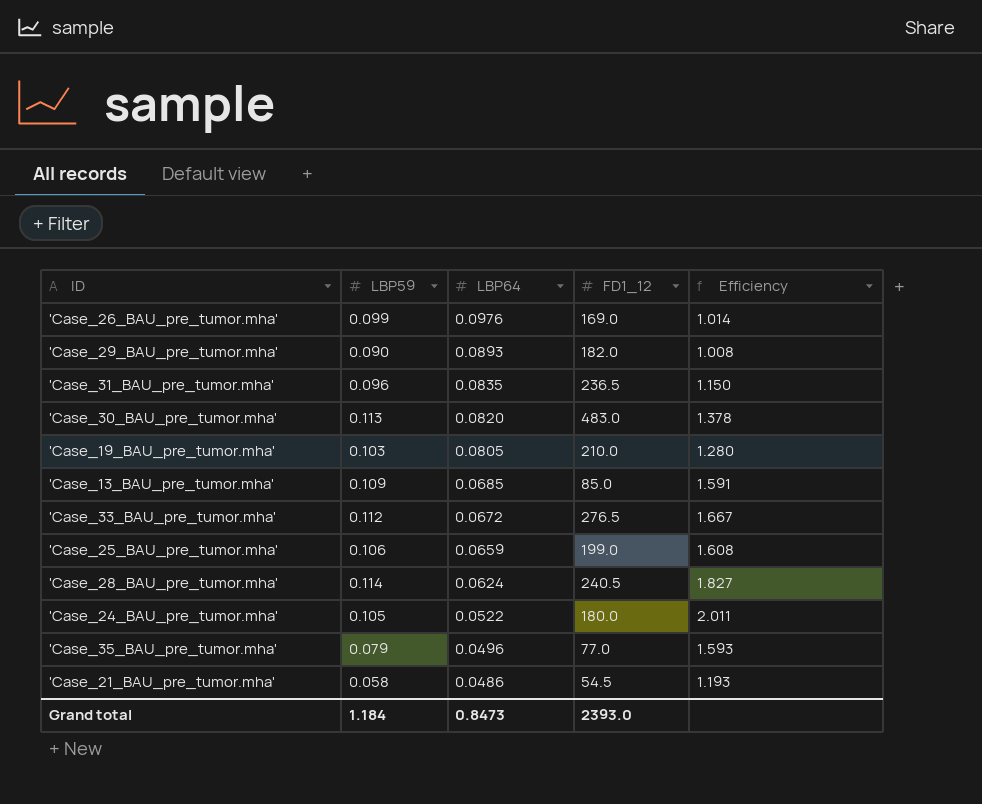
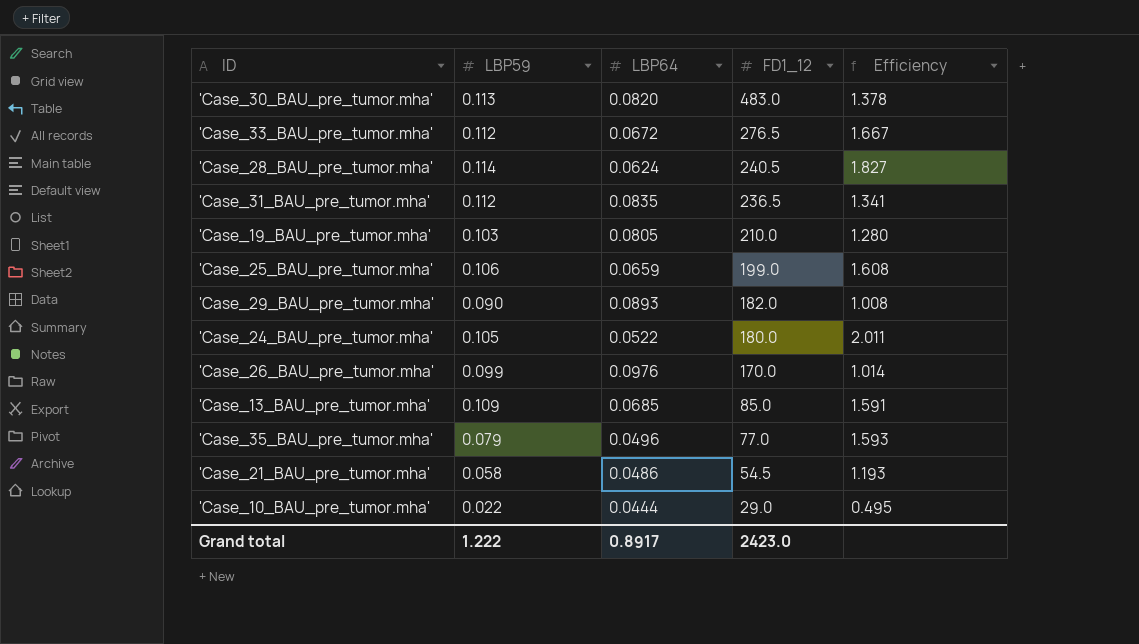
row order: LBP64 descending -> FD1_12 descending
'Case_31_BAU_pre_tumor.mha' | LBP59: 0.096 -> 0.112
'Case_31_BAU_pre_tumor.mha' | Efficiency: 1.150 -> 1.341
'Case_26_BAU_pre_tumor.mha' | FD1_12: 169.0 -> 170.0
row 'Case_10_BAU_pre_tumor.mha': none -> 0.022 | 0.0444 | 29.0 | 0.495
Grand total | LBP59: 1.184 -> 1.222
Grand total | LBP64: 0.8473 -> 0.8917
Grand total | FD1_12: 2393.0 -> 2423.0

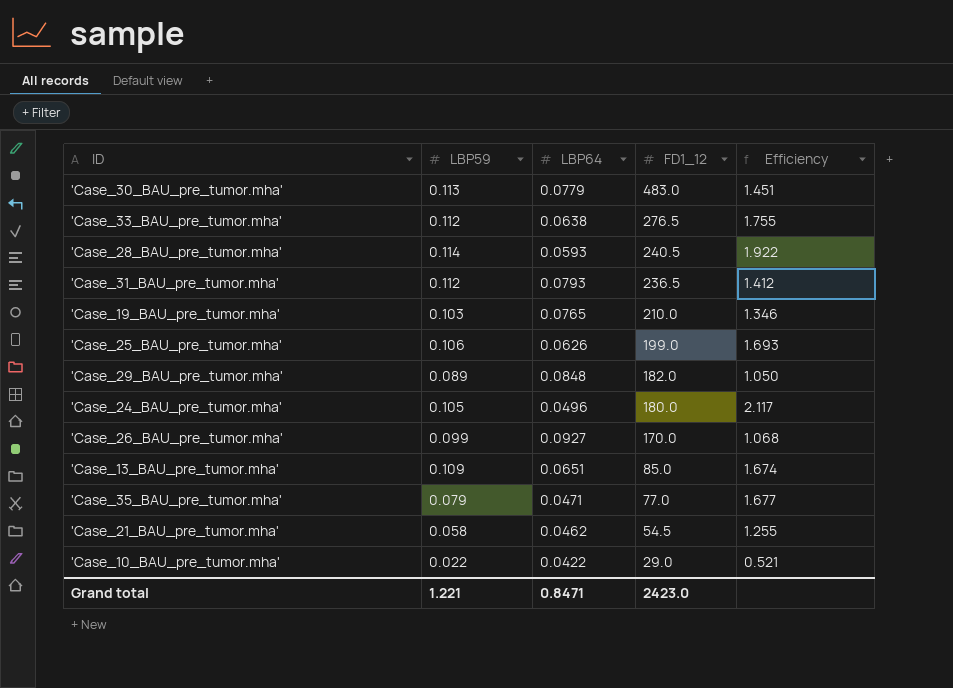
'Case_30_BAU_pre_tumor.mha' | LBP64: 0.0820 -> 0.0779
'Case_30_BAU_pre_tumor.mha' | Efficiency: 1.378 -> 1.451
'Case_33_BAU_pre_tumor.mha' | LBP64: 0.0672 -> 0.0638
'Case_33_BAU_pre_tumor.mha' | Efficiency: 1.667 -> 1.755
'Case_28_BAU_pre_tumor.mha' | LBP64: 0.0624 -> 0.0593
'Case_28_BAU_pre_tumor.mha' | Efficiency: 1.827 -> 1.922
'Case_31_BAU_pre_tumor.mha' | LBP64: 0.0835 -> 0.0793
'Case_31_BAU_pre_tumor.mha' | Efficiency: 1.341 -> 1.412
'Case_19_BAU_pre_tumor.mha' | LBP64: 0.0805 -> 0.0765
'Case_19_BAU_pre_tumor.mha' | Efficiency: 1.280 -> 1.346
'Case_25_BAU_pre_tumor.mha' | LBP64: 0.0659 -> 0.0626
'Case_25_BAU_pre_tumor.mha' | Efficiency: 1.608 -> 1.693
'Case_29_BAU_pre_tumor.mha' | LBP59: 0.090 -> 0.089
'Case_29_BAU_pre_tumor.mha' | LBP64: 0.0893 -> 0.0848
'Case_29_BAU_pre_tumor.mha' | Efficiency: 1.008 -> 1.050
'Case_24_BAU_pre_tumor.mha' | LBP64: 0.0522 -> 0.0496
'Case_24_BAU_pre_tumor.mha' | Efficiency: 2.011 -> 2.117
'Case_26_BAU_pre_tumor.mha' | LBP64: 0.0976 -> 0.0927
'Case_26_BAU_pre_tumor.mha' | Efficiency: 1.014 -> 1.068
'Case_13_BAU_pre_tumor.mha' | LBP64: 0.0685 -> 0.0651
'Case_13_BAU_pre_tumor.mha' | Efficiency: 1.591 -> 1.674
'Case_35_BAU_pre_tumor.mha' | LBP64: 0.0496 -> 0.0471
'Case_35_BAU_pre_tumor.mha' | Efficiency: 1.593 -> 1.677
'Case_21_BAU_pre_tumor.mha' | LBP64: 0.0486 -> 0.0462
'Case_21_BAU_pre_tumor.mha' | Efficiency: 1.193 -> 1.255
'Case_10_BAU_pre_tumor.mha' | LBP64: 0.0444 -> 0.0422
'Case_10_BAU_pre_tumor.mha' | Efficiency: 0.495 -> 0.521
Grand total | LBP59: 1.222 -> 1.221
Grand total | LBP64: 0.8917 -> 0.8471

